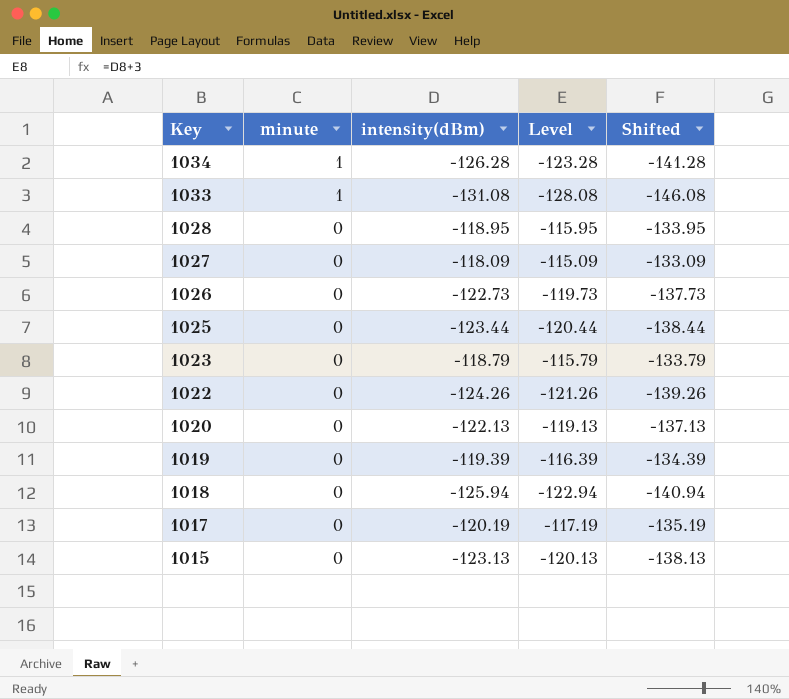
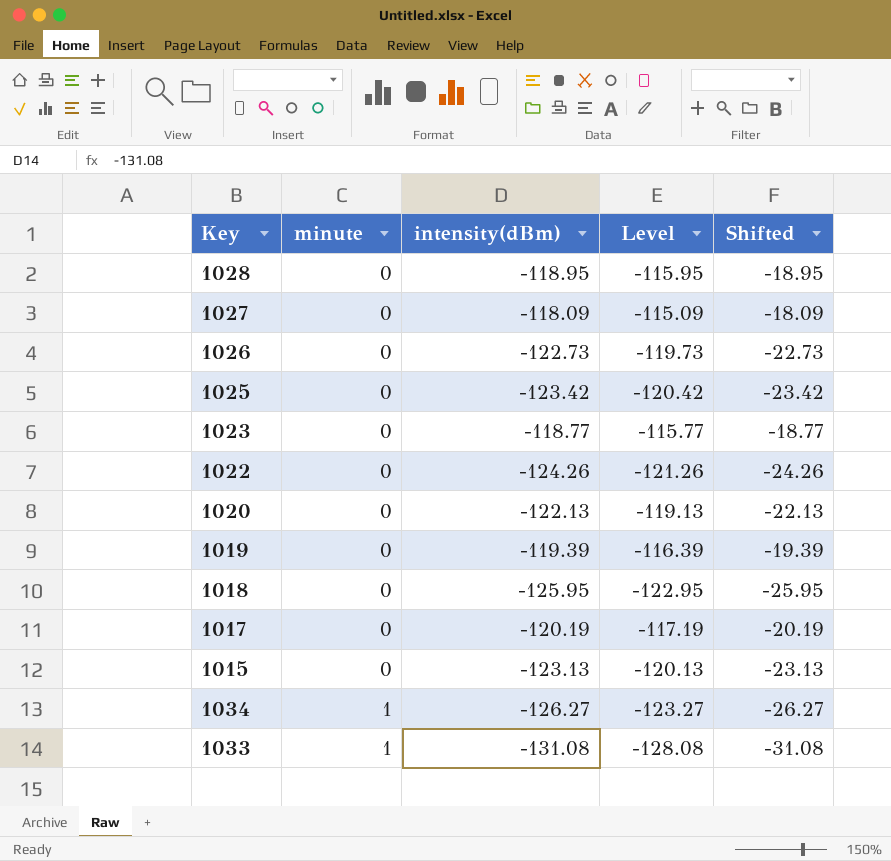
row order: Key descending -> minute ascending
column Shifted | formula: [intensity(dBm)] - 15 -> [intensity(dBm)] + 100
1025 | intensity(dBm): -123.44 -> -123.42
1025 | Level: -120.44 -> -120.42
1023 | intensity(dBm): -118.79 -> -118.77
1023 | Level: -115.79 -> -115.77
1018 | intensity(dBm): -125.94 -> -125.95
1018 | Level: -122.94 -> -122.95
1034 | intensity(dBm): -126.28 -> -126.27
1034 | Level: -123.28 -> -123.27

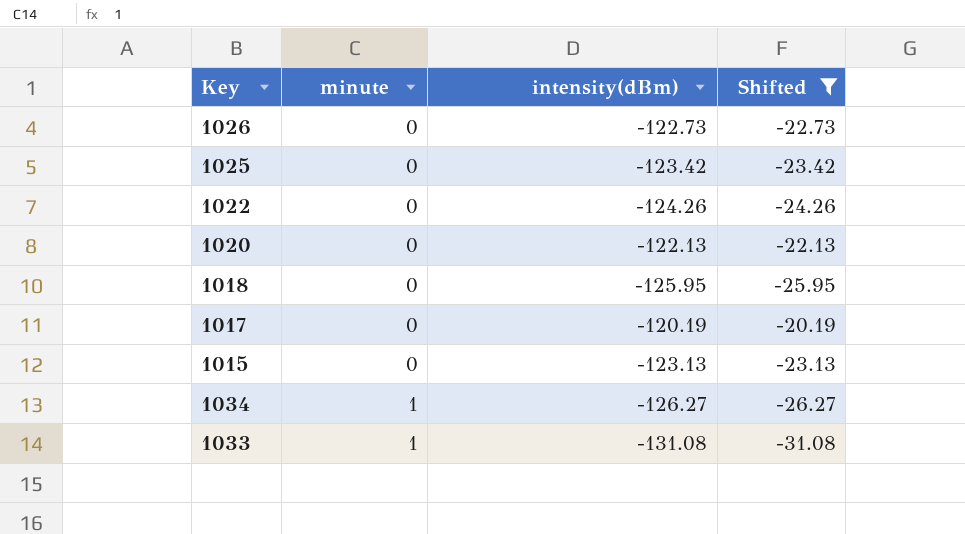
filter: none -> Shifted <= -20.19
column Level | formula: [intensity(dBm)] + 3 -> none

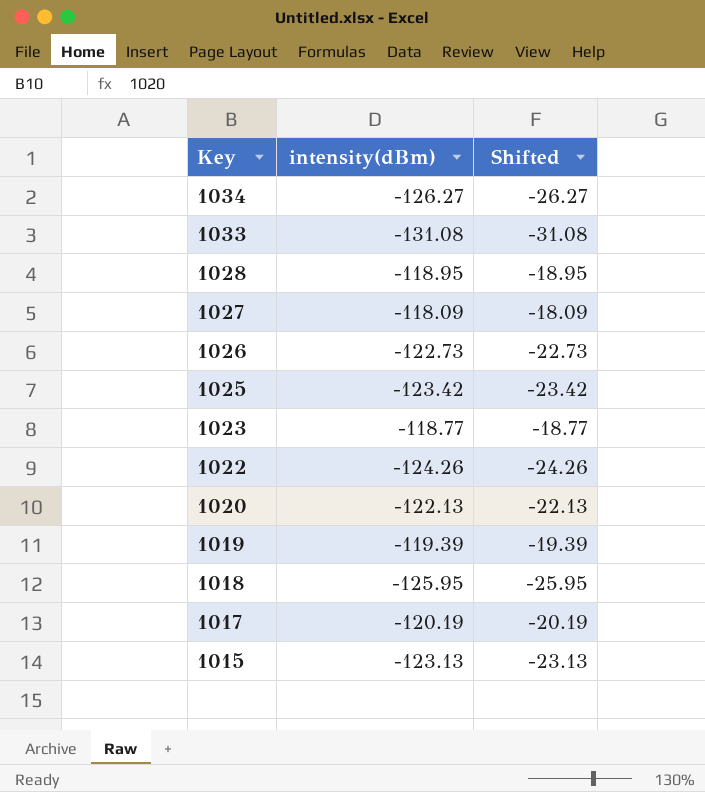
filter: Shifted <= -20.19 -> none
row order: minute ascending -> Key descending
column minute | position: 2 -> none

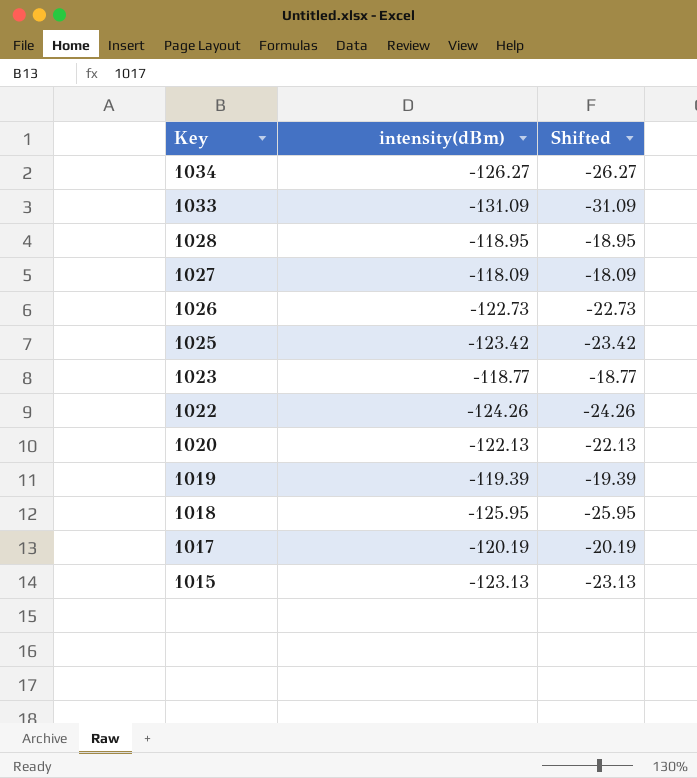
1033 | intensity(dBm): -131.08 -> -131.09
1033 | Shifted: -31.08 -> -31.09

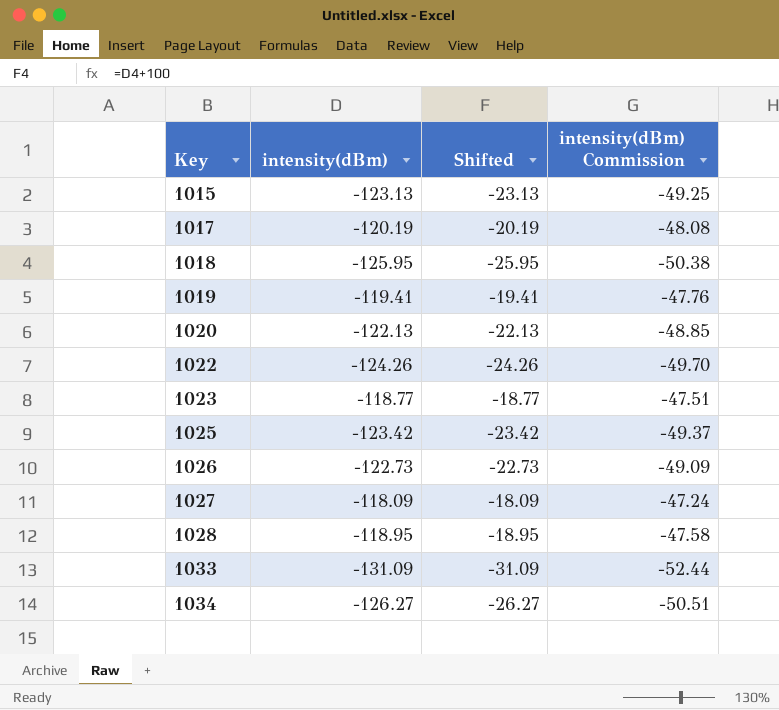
row order: Key descending -> Key ascending
column intensity(dBm) Commission | formula: none -> [intensity(dBm)] * 0.4
1019 | intensity(dBm): -119.39 -> -119.41
1019 | Shifted: -19.39 -> -19.41

